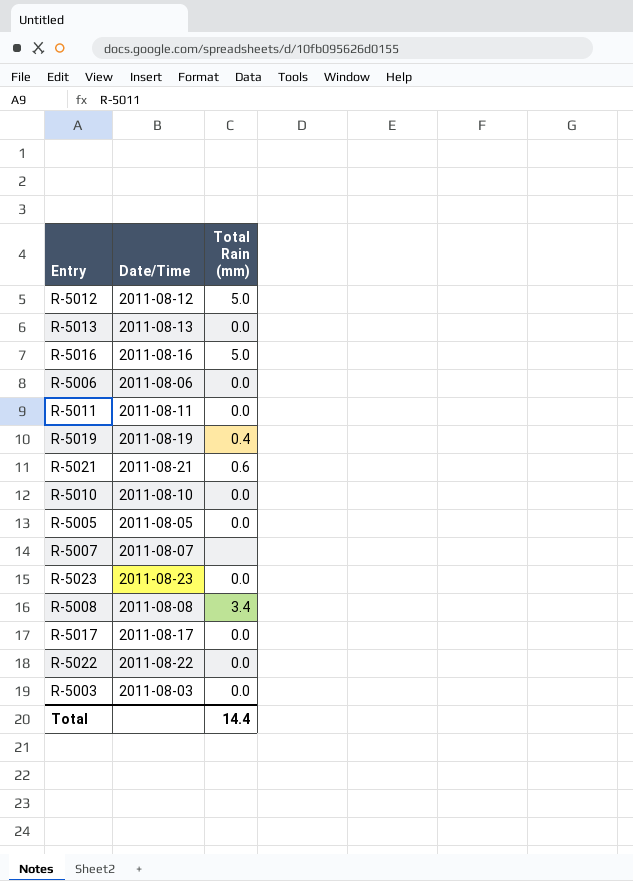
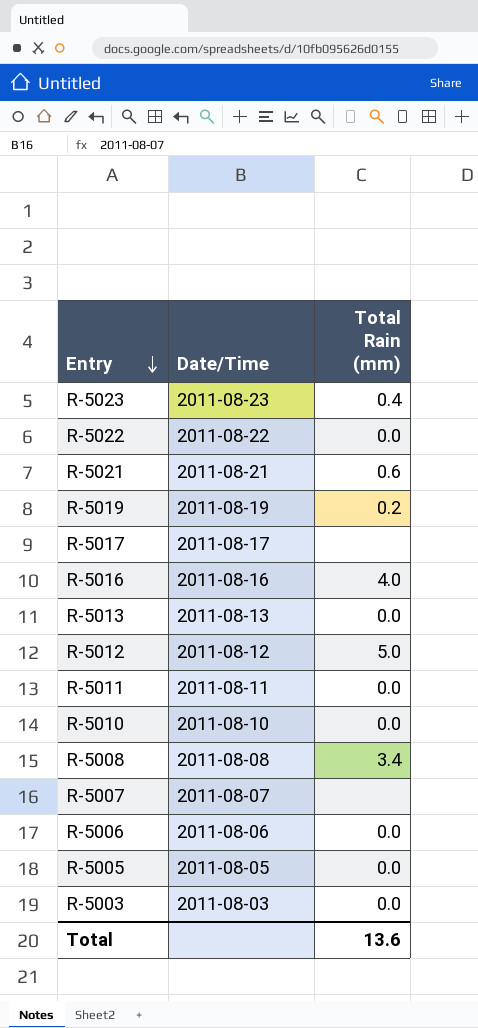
row order: none -> Entry descending
R-5023 | Total Rain (mm): 0.0 -> 0.4
R-5019 | Total Rain (mm): 0.4 -> 0.2
R-5017 | Total Rain (mm): 0.0 -> none
R-5016 | Total Rain (mm): 5.0 -> 4.0
Total | Total Rain (mm): 14.4 -> 13.6

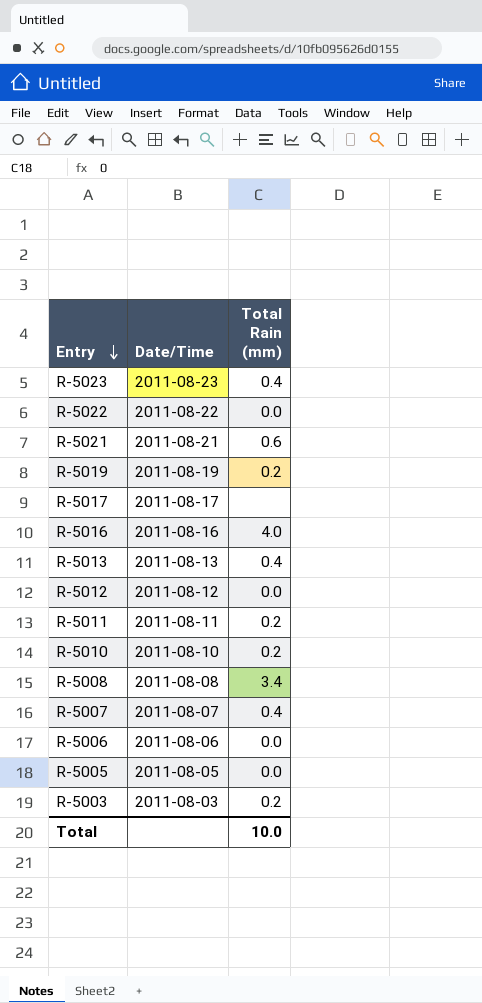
R-5013 | Total Rain (mm): 0.0 -> 0.4
R-5012 | Total Rain (mm): 5.0 -> 0.0
R-5011 | Total Rain (mm): 0.0 -> 0.2
R-5010 | Total Rain (mm): 0.0 -> 0.2
R-5007 | Total Rain (mm): none -> 0.4
R-5003 | Total Rain (mm): 0.0 -> 0.2
Total | Total Rain (mm): 13.6 -> 10.0

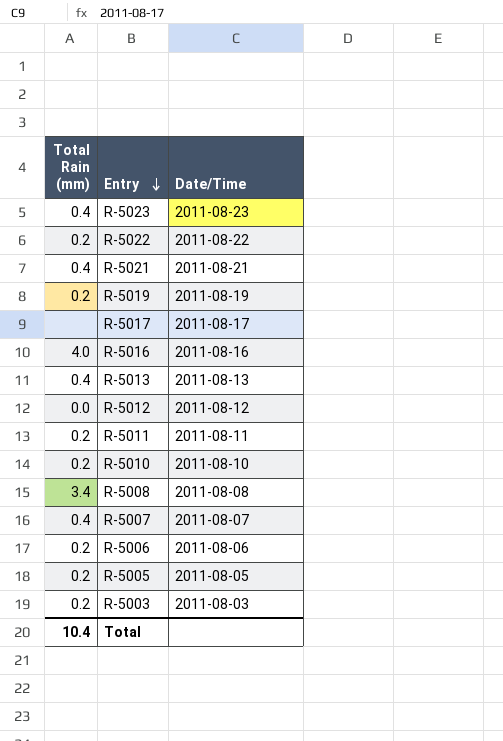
column Total Rain (mm) | position: 3 -> 1
R-5022 | Total Rain (mm): 0.0 -> 0.2
R-5021 | Total Rain (mm): 0.6 -> 0.4
R-5006 | Total Rain (mm): 0.0 -> 0.2
R-5005 | Total Rain (mm): 0.0 -> 0.2
Total | Total Rain (mm): 10.0 -> 10.4

